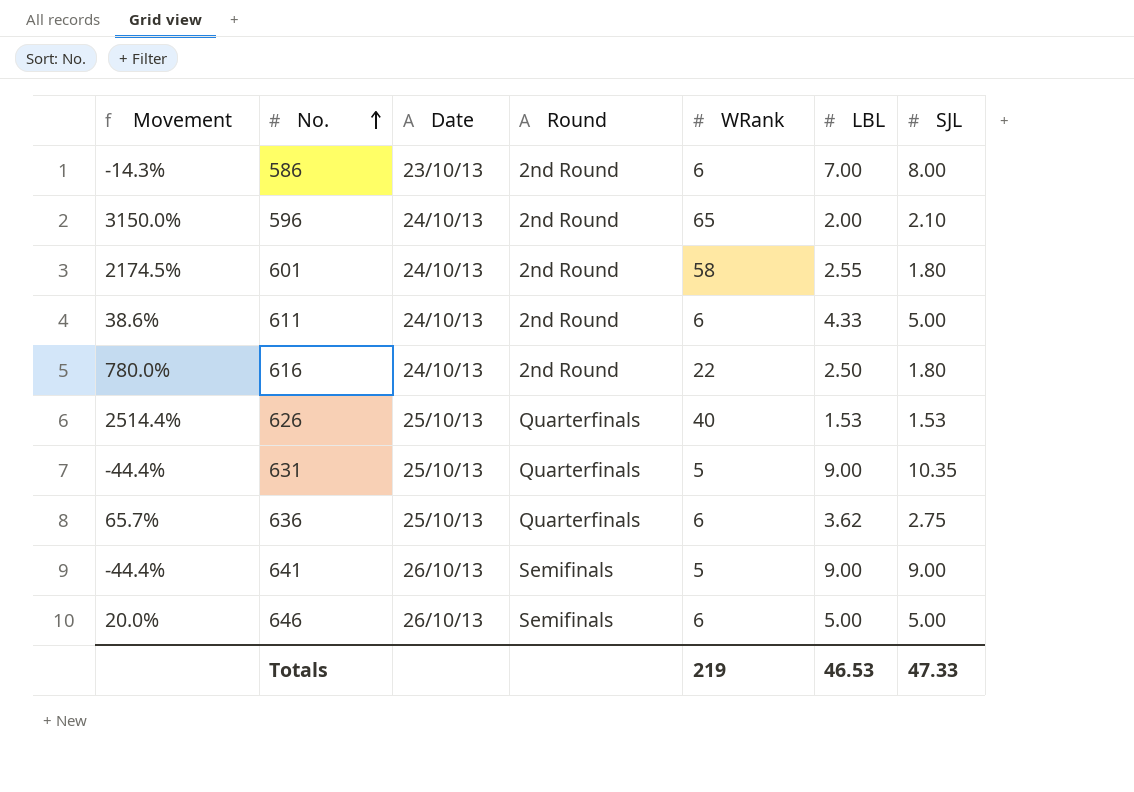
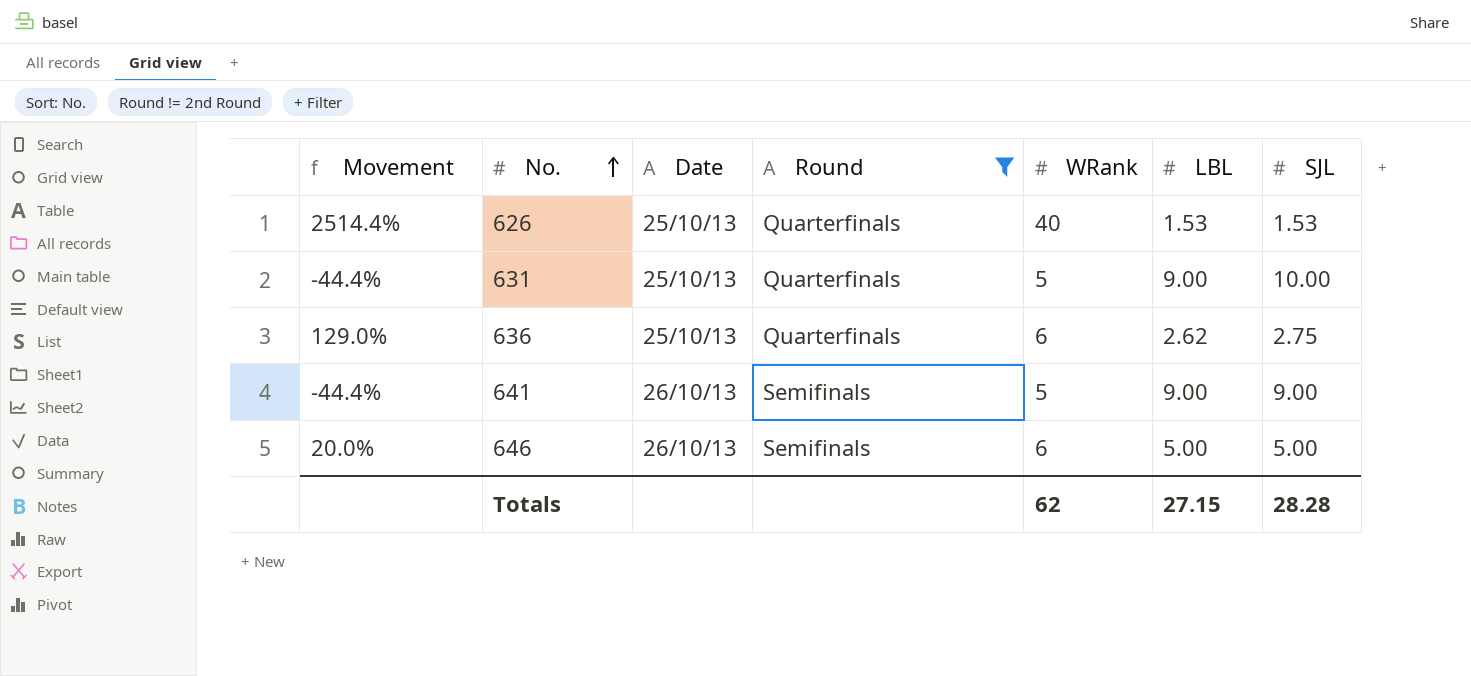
filter: none -> Round != 2nd Round
631 | SJL: 10.35 -> 10.00
636 | Movement: 65.7% -> 129.0%
636 | LBL: 3.62 -> 2.62
Totals | WRank: 219 -> 62
Totals | LBL: 46.53 -> 27.15
Totals | SJL: 47.33 -> 28.28

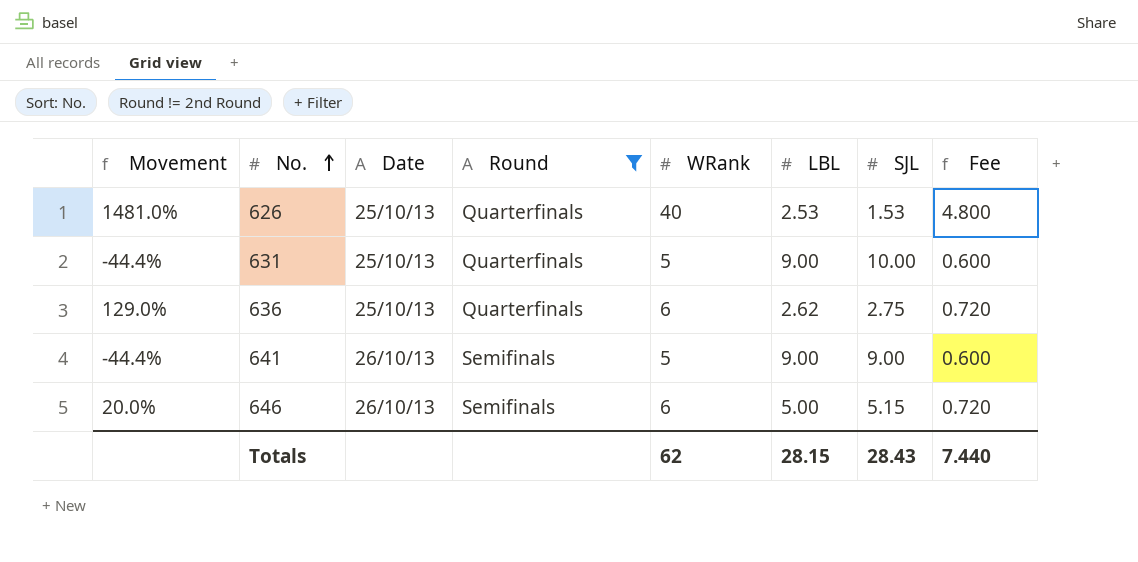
column Fee | formula: none -> [WRank] * 0.12
626 | Movement: 2514.4% -> 1481.0%
626 | LBL: 1.53 -> 2.53
646 | SJL: 5.00 -> 5.15
Totals | LBL: 27.15 -> 28.15
Totals | SJL: 28.28 -> 28.43

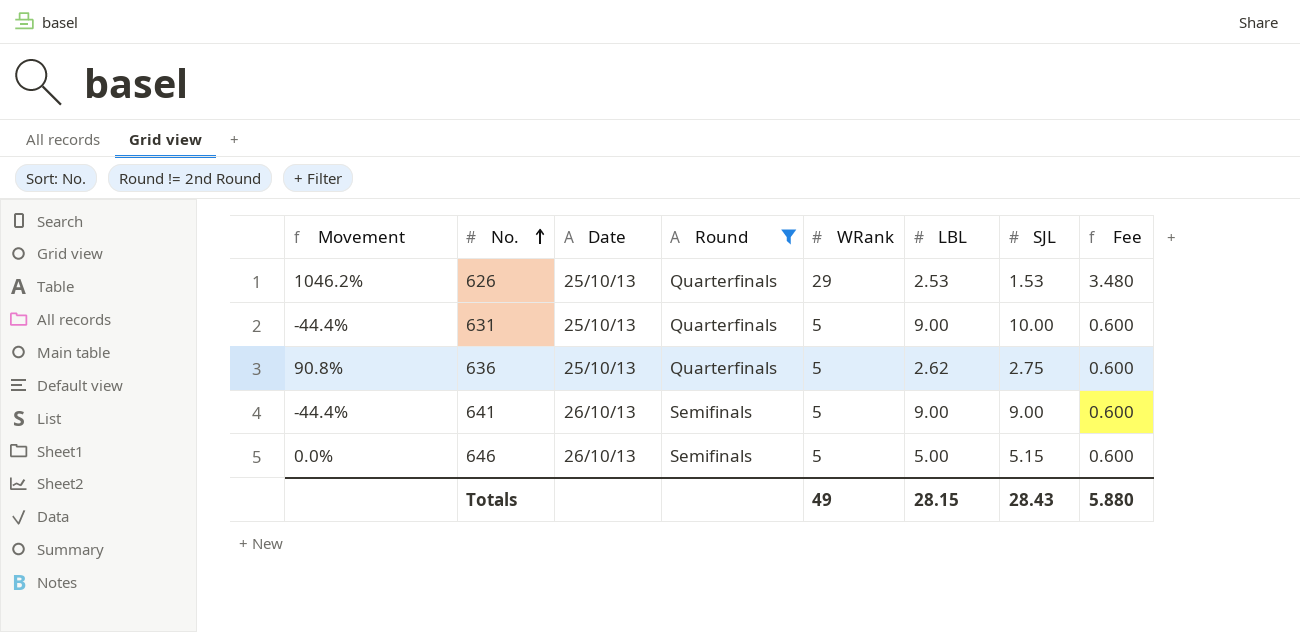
626 | Movement: 1481.0% -> 1046.2%
626 | WRank: 40 -> 29
626 | Fee: 4.800 -> 3.480
636 | Movement: 129.0% -> 90.8%
636 | WRank: 6 -> 5
636 | Fee: 0.720 -> 0.600
646 | Movement: 20.0% -> 0.0%
646 | WRank: 6 -> 5
646 | Fee: 0.720 -> 0.600
Totals | WRank: 62 -> 49
Totals | Fee: 7.440 -> 5.880

